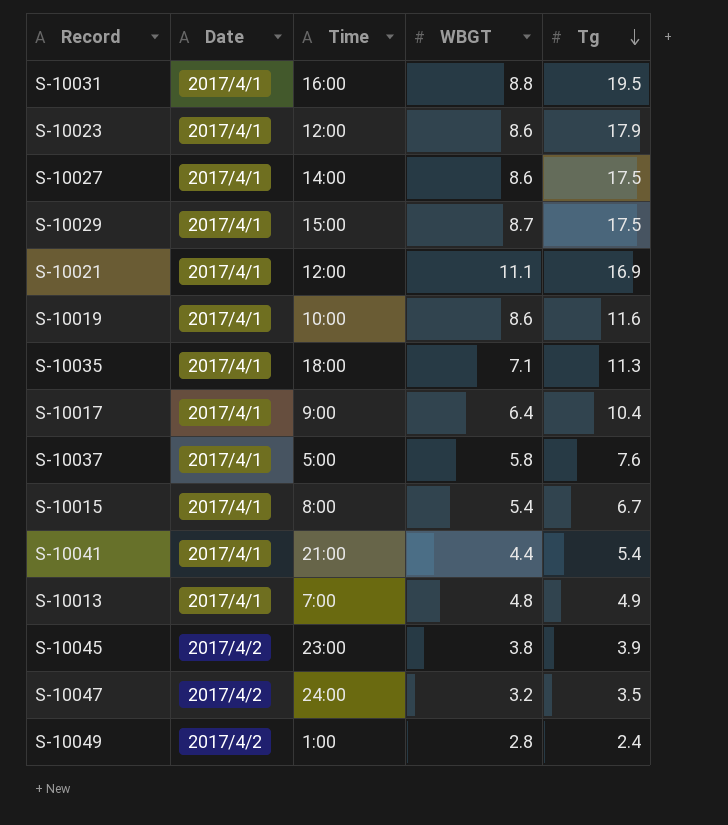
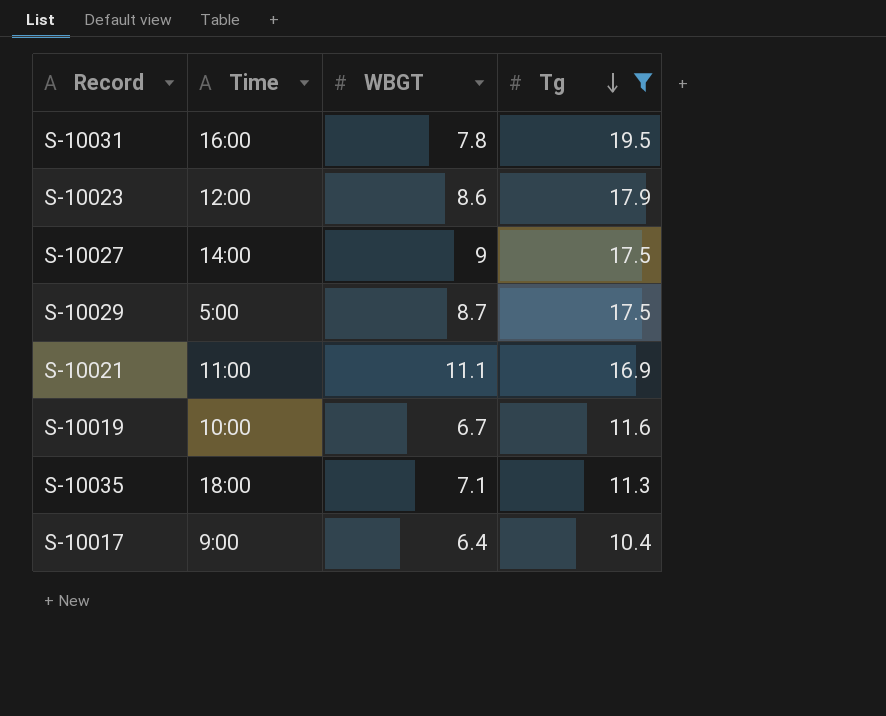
filter: none -> Tg >= 10.4
column Date | position: 2 -> none
S-10031 | WBGT: 8.8 -> 7.8
S-10027 | WBGT: 8.6 -> 9
S-10029 | Time: 15:00 -> 5:00
S-10021 | Time: 12:00 -> 11:00
S-10019 | WBGT: 8.6 -> 6.7

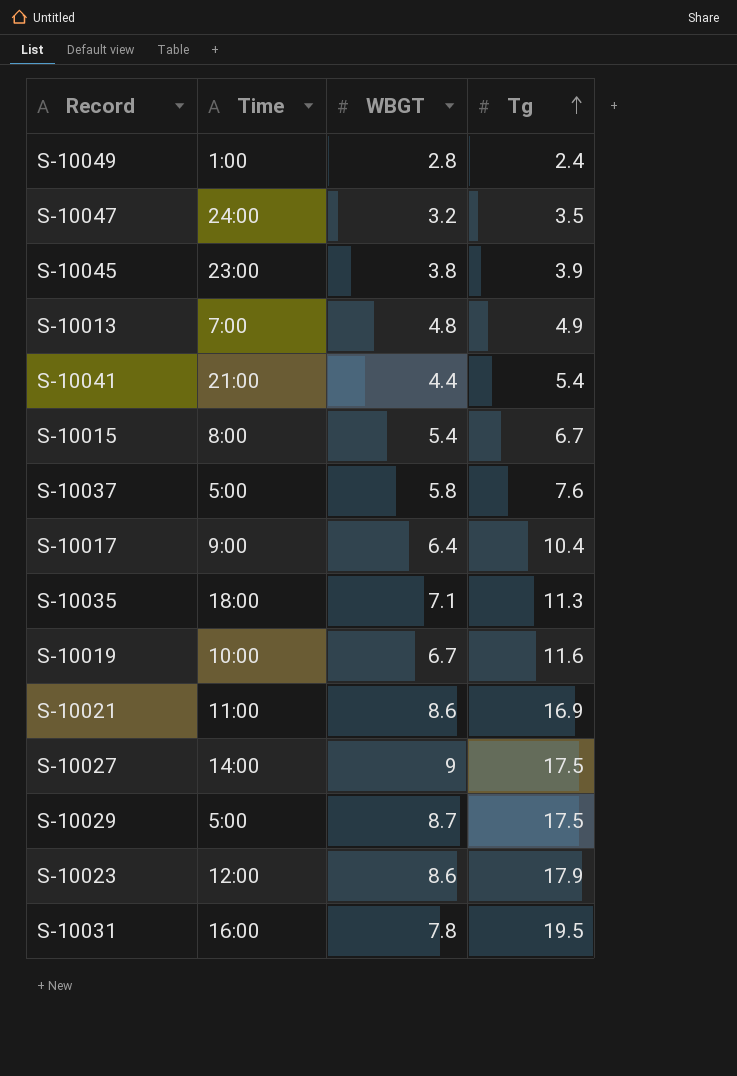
filter: Tg >= 10.4 -> none
row order: Tg descending -> Tg ascending
S-10021 | WBGT: 11.1 -> 8.6

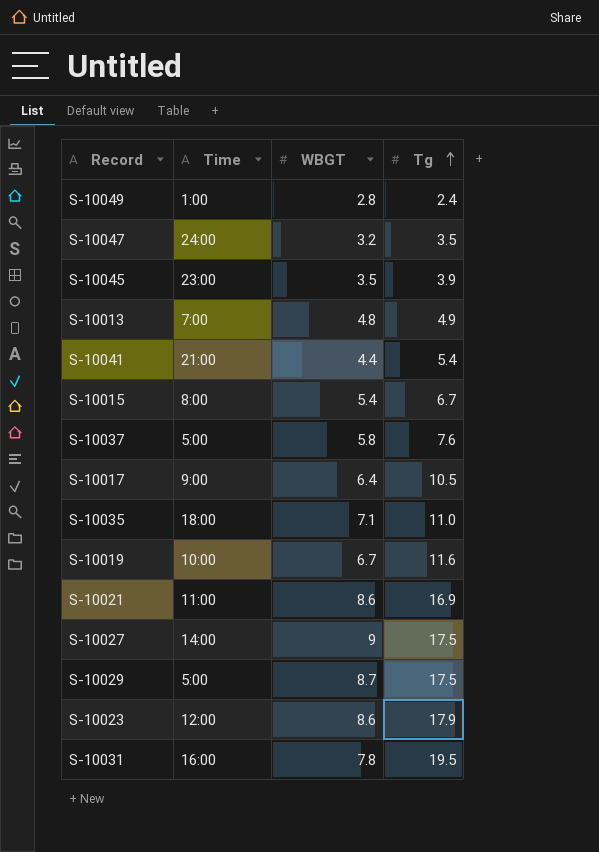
S-10045 | WBGT: 3.8 -> 3.5
S-10017 | Tg: 10.4 -> 10.5
S-10035 | Tg: 11.3 -> 11.0

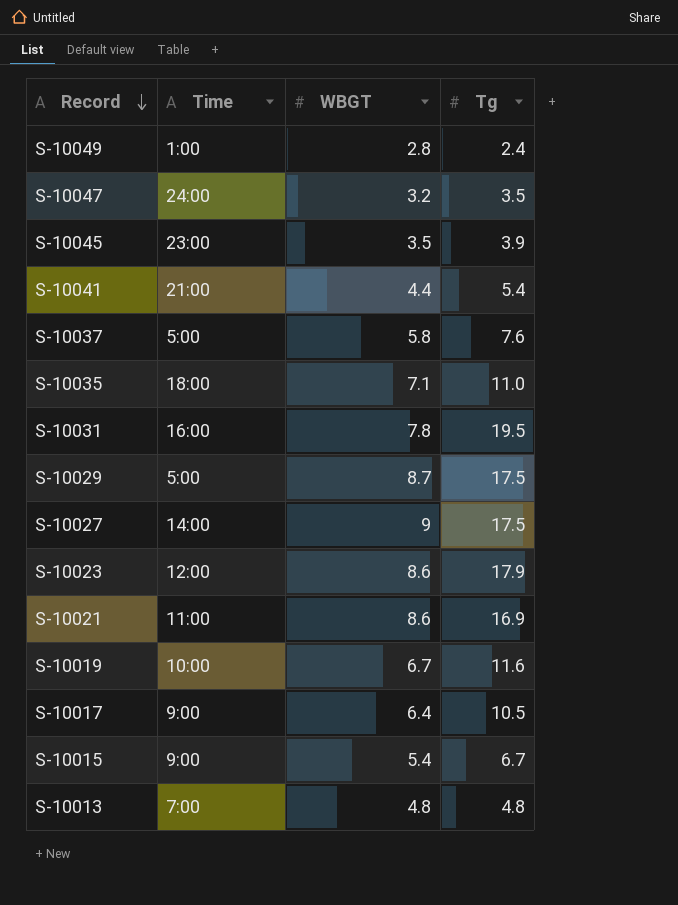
row order: Tg ascending -> Record descending
S-10015 | Time: 8:00 -> 9:00
S-10013 | Tg: 4.9 -> 4.8

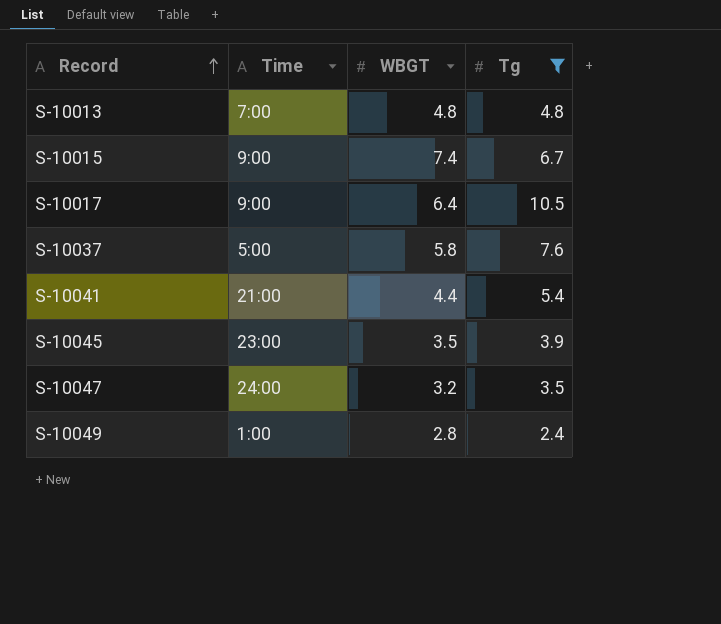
filter: none -> Tg <= 10.5
row order: Record descending -> Record ascending
S-10015 | WBGT: 5.4 -> 7.4

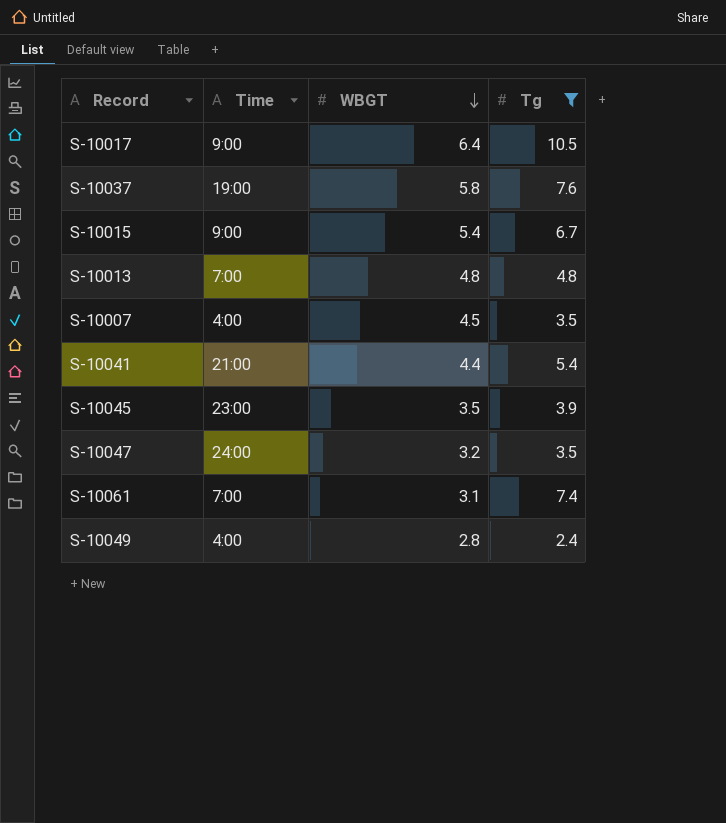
row order: Record ascending -> WBGT descending
S-10037 | Time: 5:00 -> 19:00
S-10015 | WBGT: 7.4 -> 5.4
row S-10007: none -> 4:00 | 4.5 | 3.5
row S-10061: none -> 7:00 | 3.1 | 7.4
S-10049 | Time: 1:00 -> 4:00

